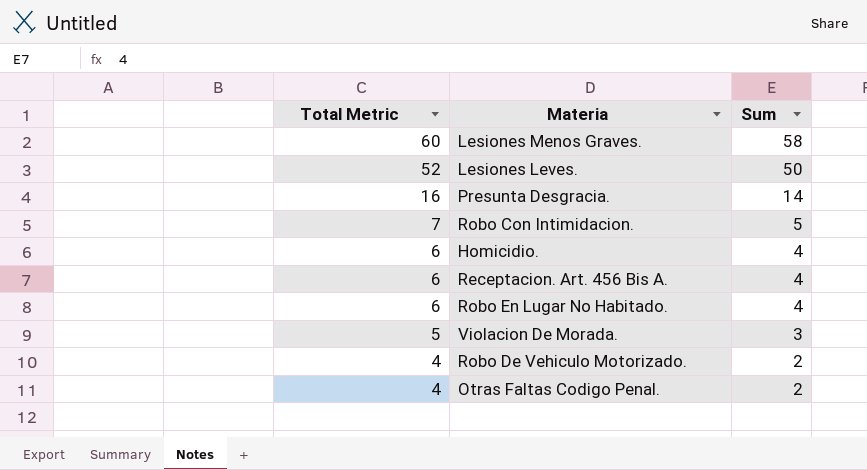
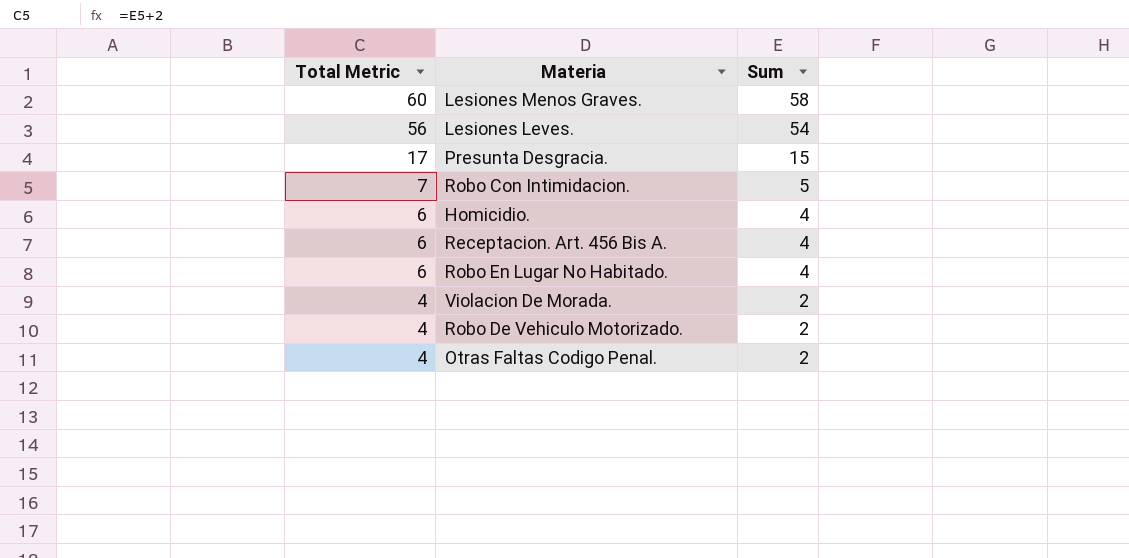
Lesiones Leves. | Total Metric: 52 -> 56
Lesiones Leves. | Sum: 50 -> 54
Presunta Desgracia. | Total Metric: 16 -> 17
Presunta Desgracia. | Sum: 14 -> 15
Violacion De Morada. | Total Metric: 5 -> 4
Violacion De Morada. | Sum: 3 -> 2

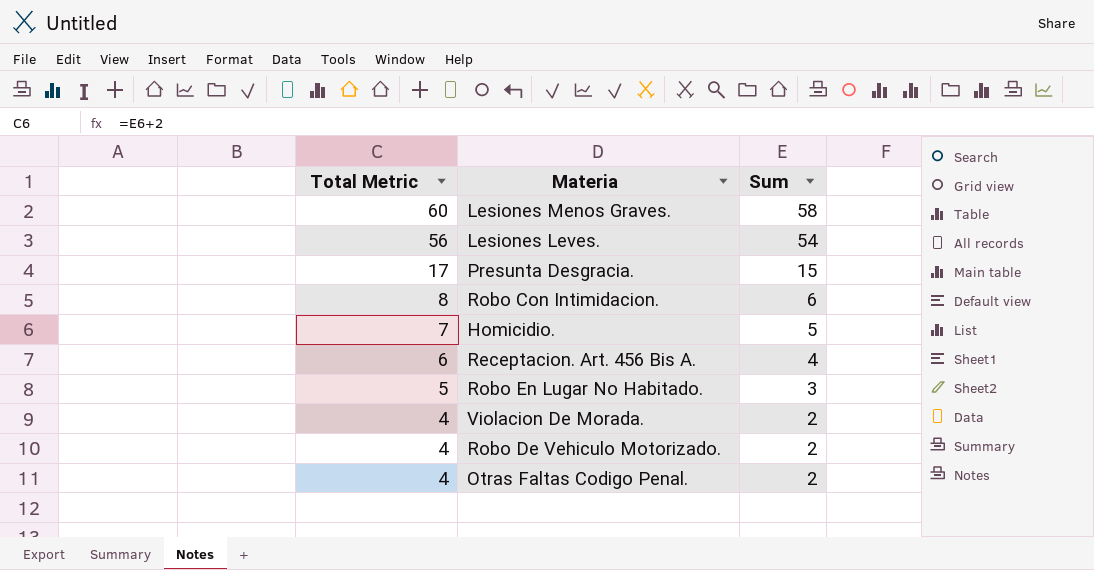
Robo Con Intimidacion. | Total Metric: 7 -> 8
Robo Con Intimidacion. | Sum: 5 -> 6
Homicidio. | Total Metric: 6 -> 7
Homicidio. | Sum: 4 -> 5
Robo En Lugar No Habitado. | Total Metric: 6 -> 5
Robo En Lugar No Habitado. | Sum: 4 -> 3

